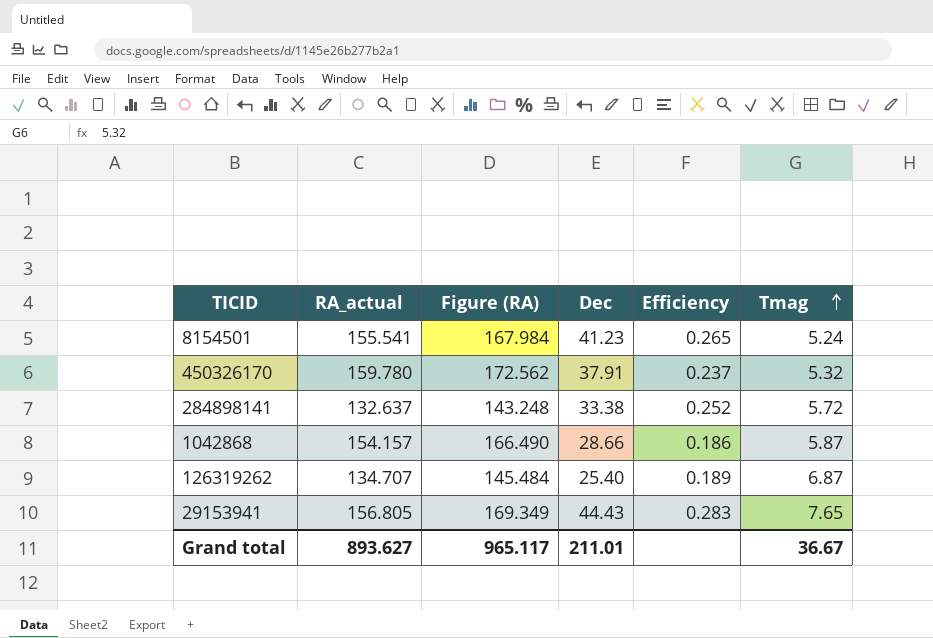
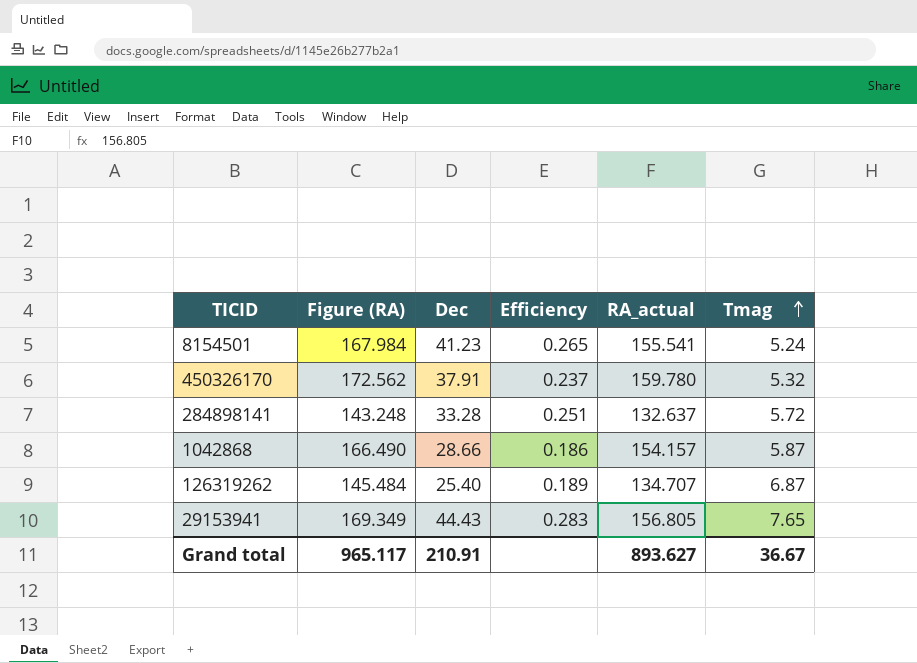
column RA_actual | position: 2 -> 5
284898141 | Dec: 33.38 -> 33.28
284898141 | Efficiency: 0.252 -> 0.251
Grand total | Dec: 211.01 -> 210.91

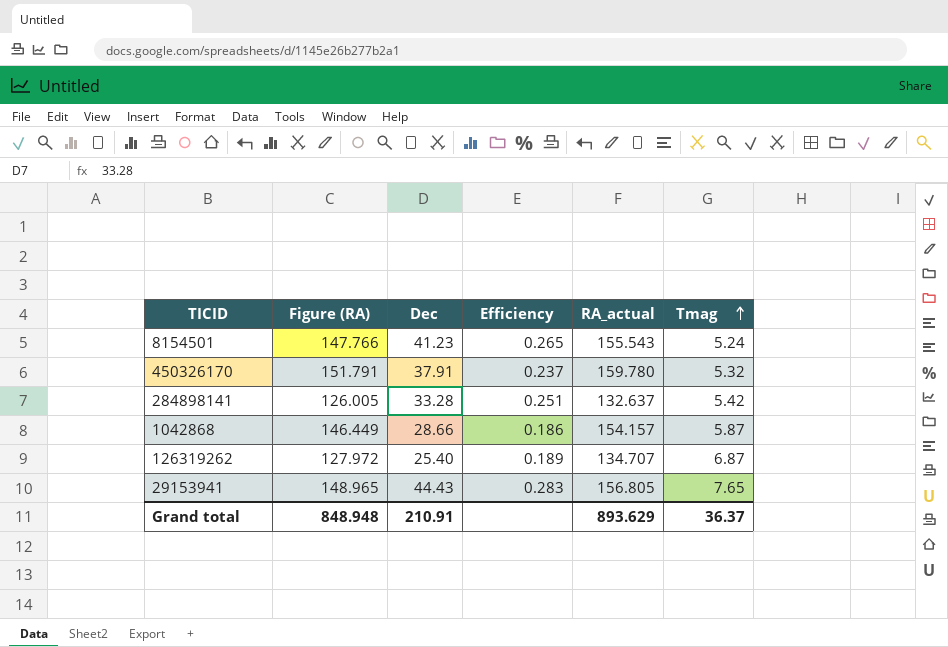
column Figure (RA) | formula: [RA_actual] * 1.08 -> [RA_actual] * 0.95
8154501 | RA_actual: 155.541 -> 155.543
284898141 | Tmag: 5.72 -> 5.42
Grand total | Figure (RA): 965.117 -> 848.948
Grand total | RA_actual: 893.627 -> 893.629
Grand total | Tmag: 36.67 -> 36.37

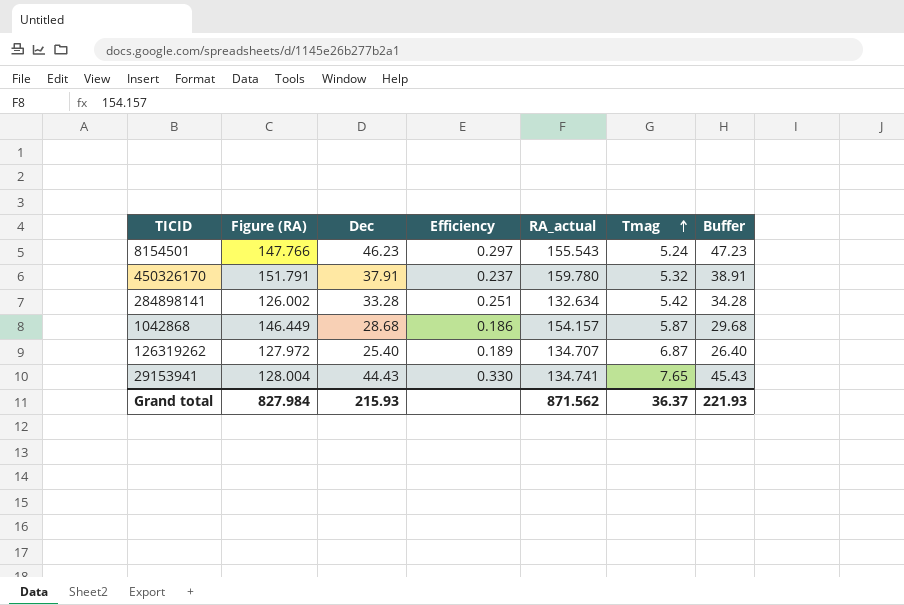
column Buffer | formula: none -> [Dec] + 1
8154501 | Dec: 41.23 -> 46.23
8154501 | Efficiency: 0.265 -> 0.297
284898141 | Figure (RA): 126.005 -> 126.002
284898141 | RA_actual: 132.637 -> 132.634
1042868 | Dec: 28.66 -> 28.68
29153941 | Figure (RA): 148.965 -> 128.004
29153941 | Efficiency: 0.283 -> 0.330
29153941 | RA_actual: 156.805 -> 134.741
Grand total | Figure (RA): 848.948 -> 827.984
Grand total | Dec: 210.91 -> 215.93
Grand total | RA_actual: 893.629 -> 871.562

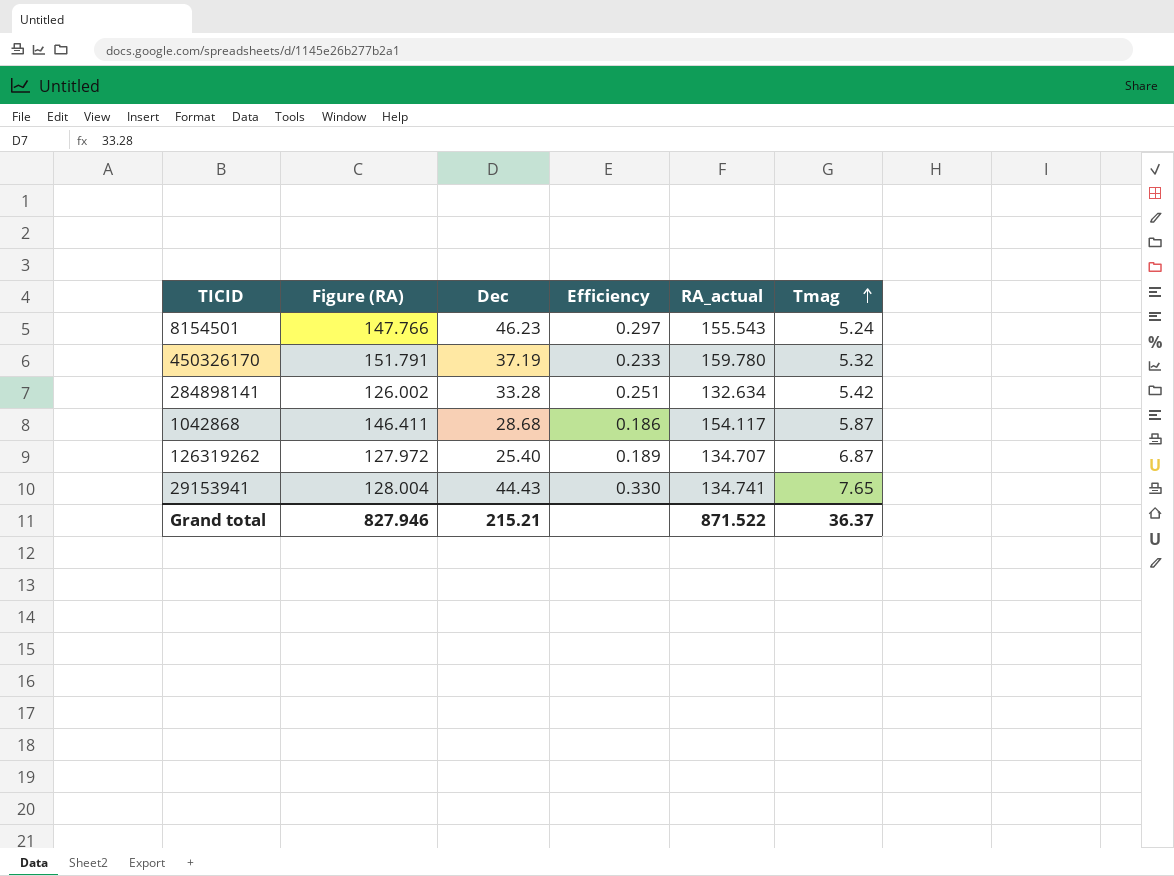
column Buffer | formula: [Dec] + 1 -> none
450326170 | Dec: 37.91 -> 37.19
450326170 | Efficiency: 0.237 -> 0.233
1042868 | Figure (RA): 146.449 -> 146.411
1042868 | RA_actual: 154.157 -> 154.117
Grand total | Figure (RA): 827.984 -> 827.946
Grand total | Dec: 215.93 -> 215.21
Grand total | RA_actual: 871.562 -> 871.522

